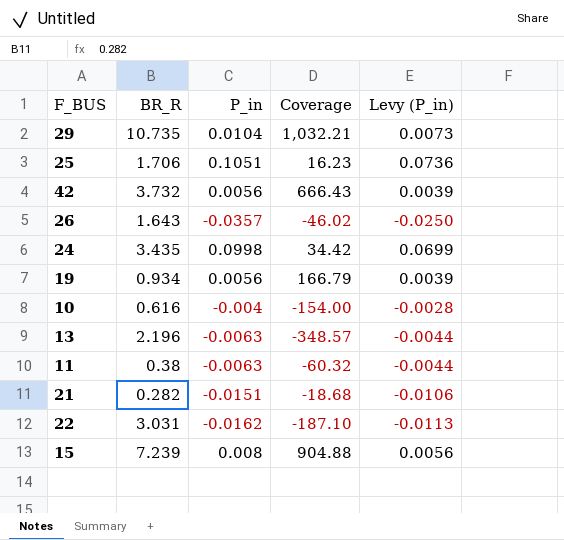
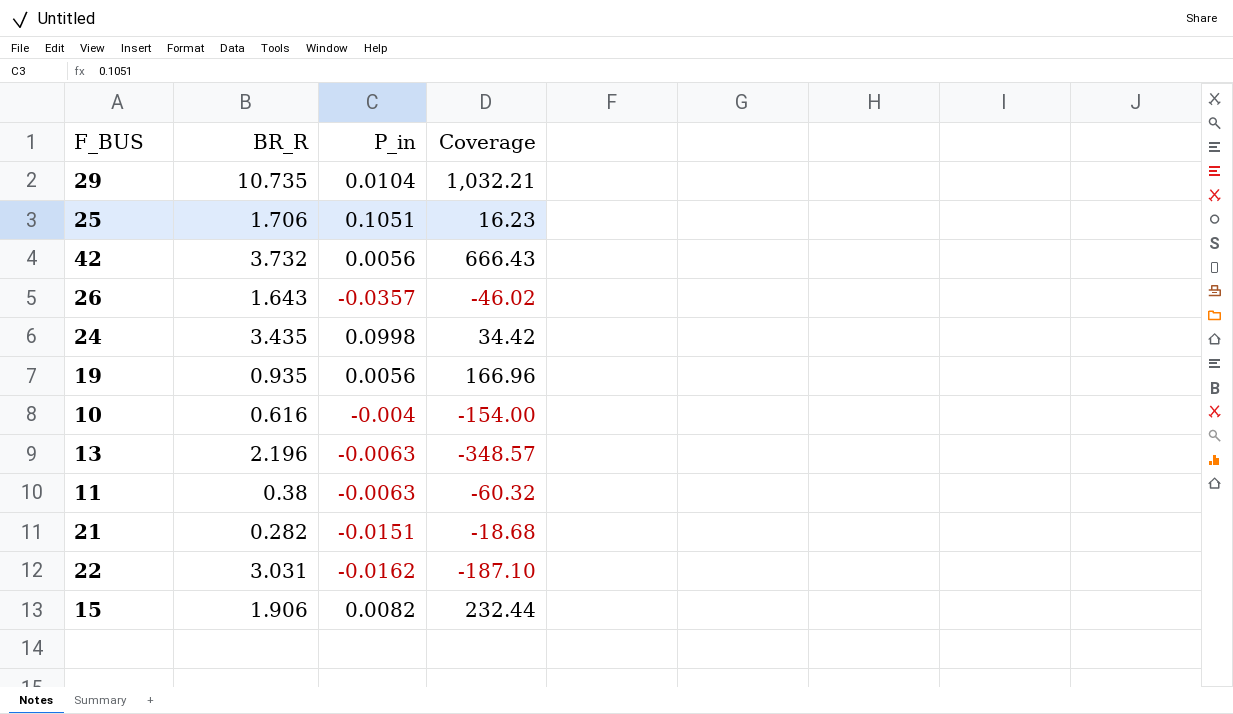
column Levy (P_in) | formula: [P_in] * 0.7 -> none
19 | BR_R: 0.934 -> 0.935
19 | Coverage: 166.79 -> 166.96
15 | BR_R: 7.239 -> 1.906
15 | P_in: 0.008 -> 0.0082
15 | Coverage: 904.88 -> 232.44

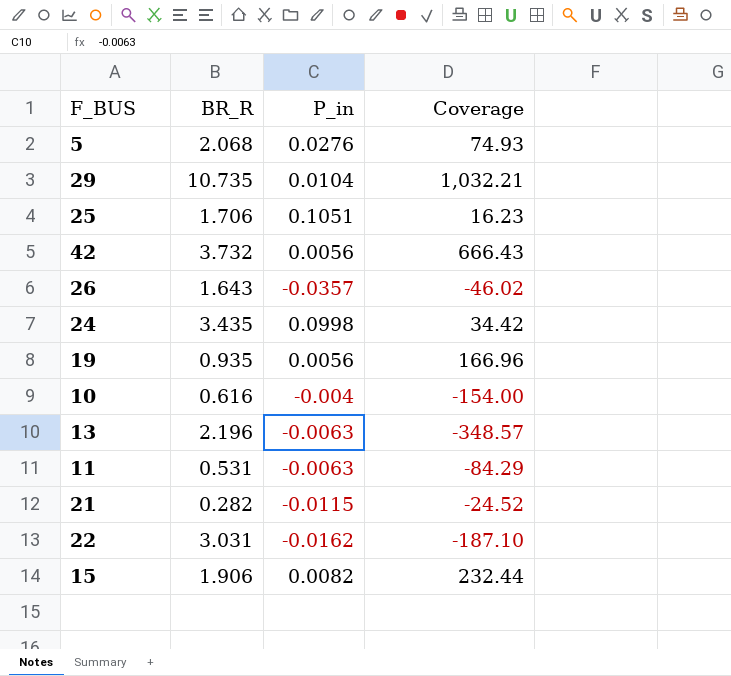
row 5: none -> 2.068 | 0.0276 | 74.93
11 | BR_R: 0.38 -> 0.531
11 | Coverage: -60.32 -> -84.29
21 | P_in: -0.0151 -> -0.0115
21 | Coverage: -18.68 -> -24.52

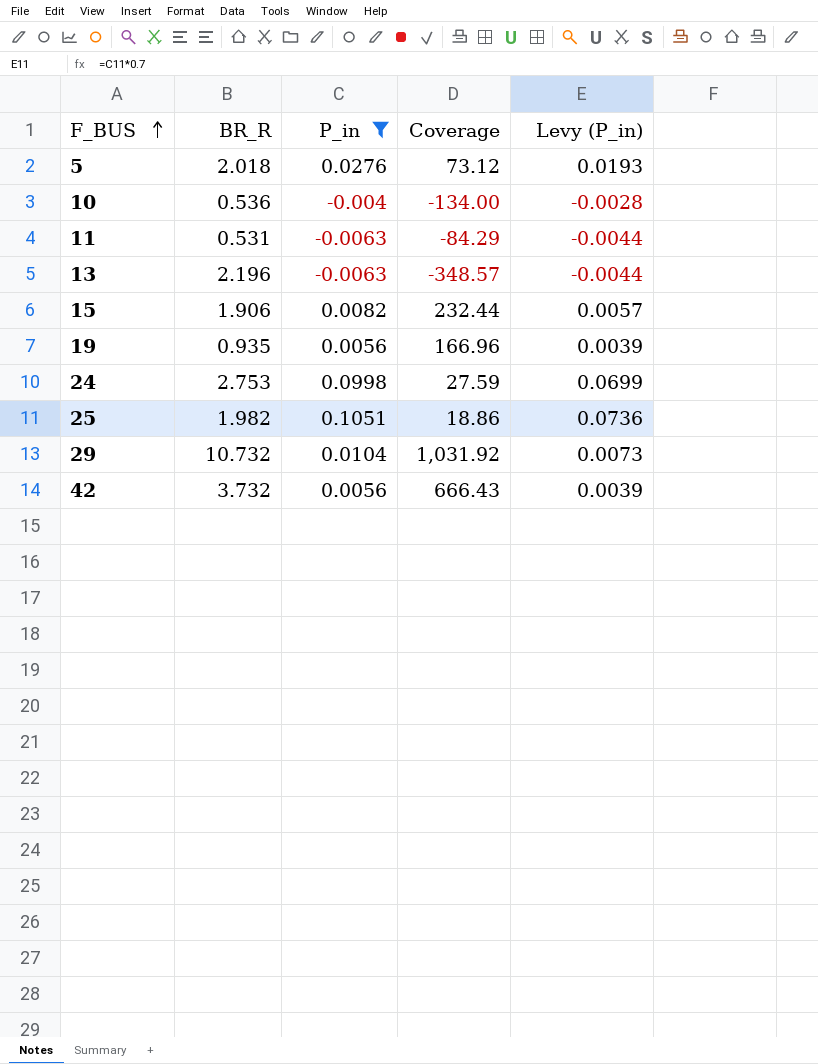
filter: none -> P_in >= -0.0063
row order: none -> F_BUS ascending
column Levy (P_in) | formula: none -> [P_in] * 0.7
5 | BR_R: 2.068 -> 2.018
5 | Coverage: 74.93 -> 73.12
10 | BR_R: 0.616 -> 0.536
10 | Coverage: -154.00 -> -134.00
24 | BR_R: 3.435 -> 2.753
24 | Coverage: 34.42 -> 27.59
25 | BR_R: 1.706 -> 1.982
25 | Coverage: 16.23 -> 18.86
29 | BR_R: 10.735 -> 10.732
29 | Coverage: 1,032.21 -> 1,031.92

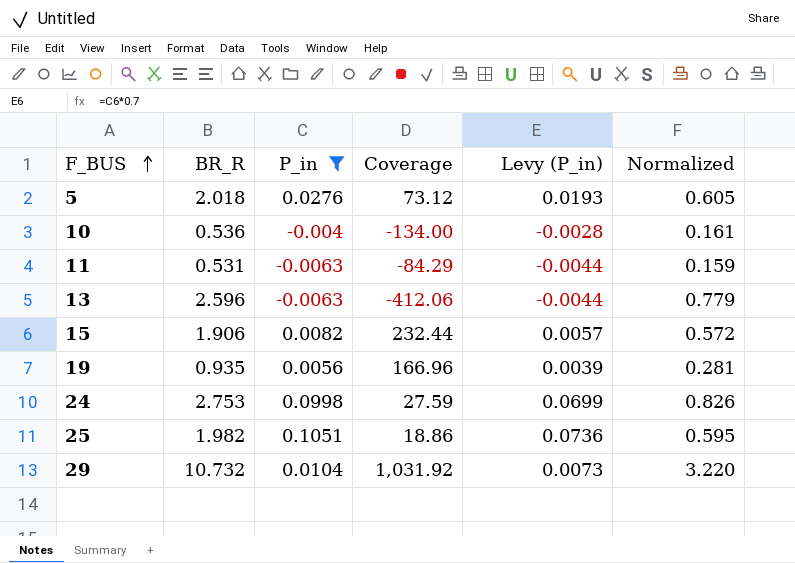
column Normalized | formula: none -> [BR_R] * 0.3
row 42: 3.732 | 0.0056 | 666.43 | 0.0039 -> none
13 | BR_R: 2.196 -> 2.596
13 | Coverage: -348.57 -> -412.06

